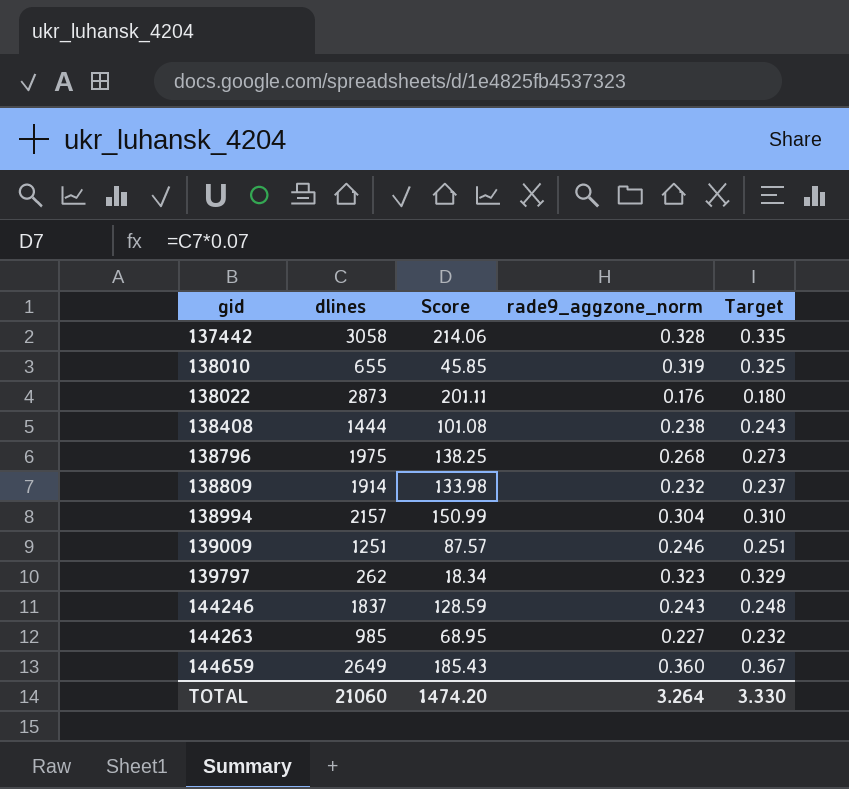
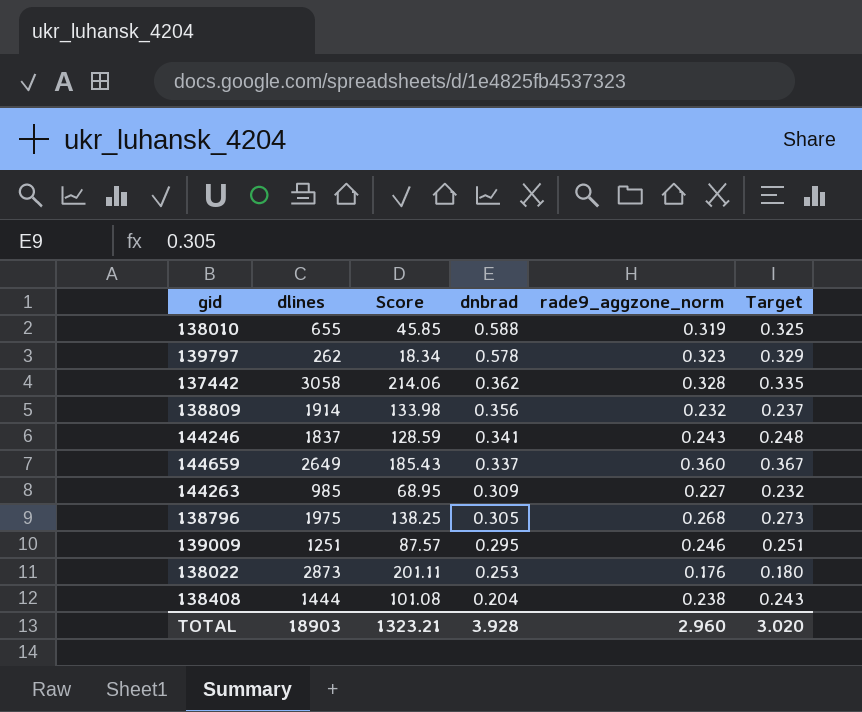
row order: gid ascending -> dnbrad descending
column dnbrad | position: none -> 4
row 138994: 2157 | 150.99 | 0.304 | 0.310 -> none
TOTAL | dlines: 21060 -> 18903
TOTAL | Score: 1474.20 -> 1323.21
TOTAL | rade9_aggzone_norm: 3.264 -> 2.960
TOTAL | Target: 3.330 -> 3.020

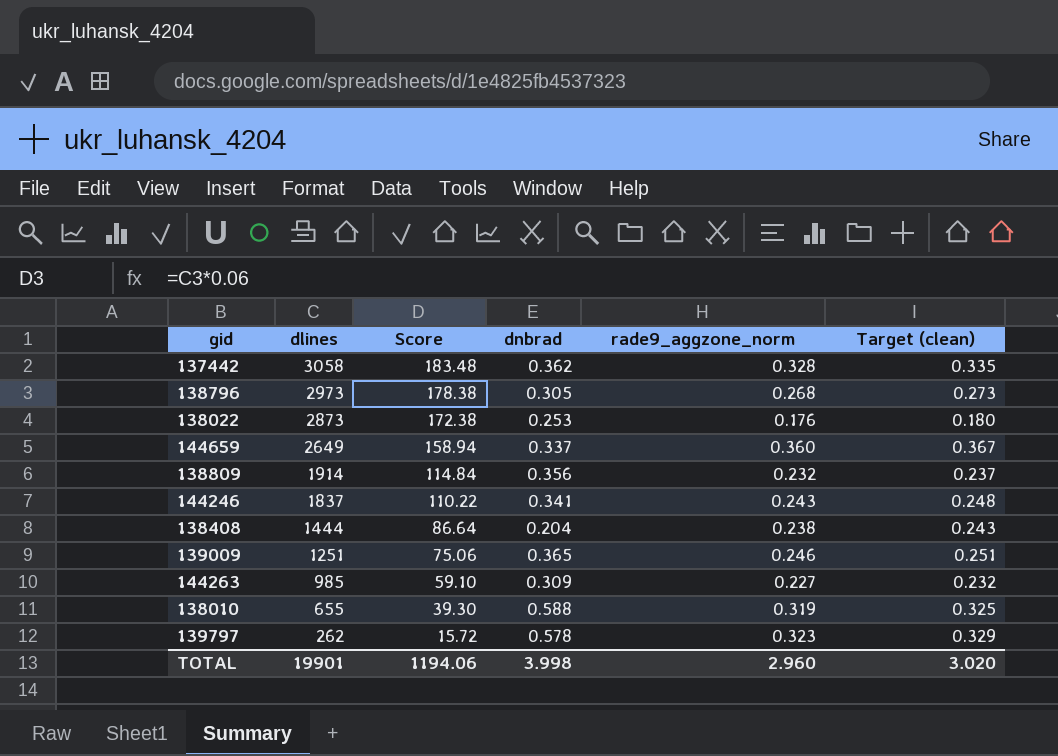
row order: dnbrad descending -> dlines descending
column Score | formula: [dlines] * 0.07 -> [dlines] * 0.06
column name: Target -> Target (clean)
138796 | dlines: 1975 -> 2973
139009 | dnbrad: 0.295 -> 0.365
TOTAL | dlines: 18903 -> 19901
TOTAL | Score: 1323.21 -> 1194.06
TOTAL | dnbrad: 3.928 -> 3.998

